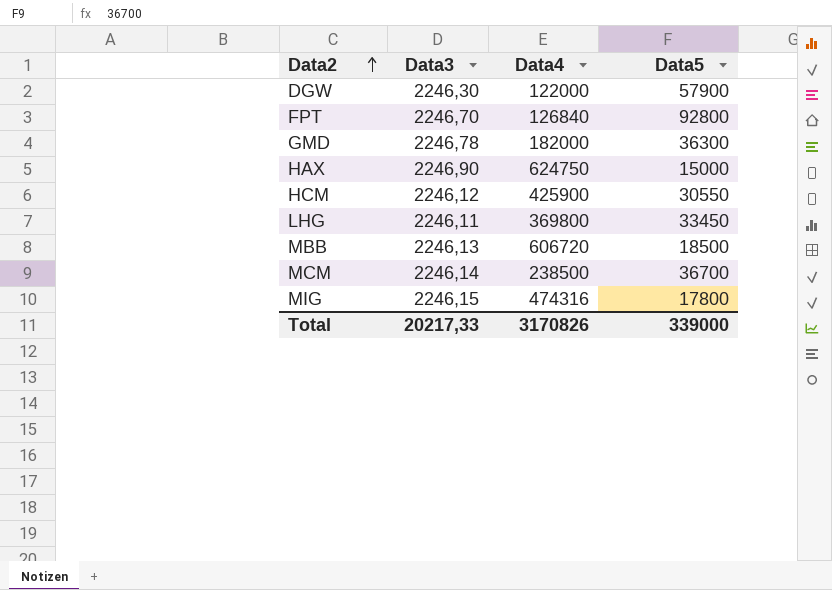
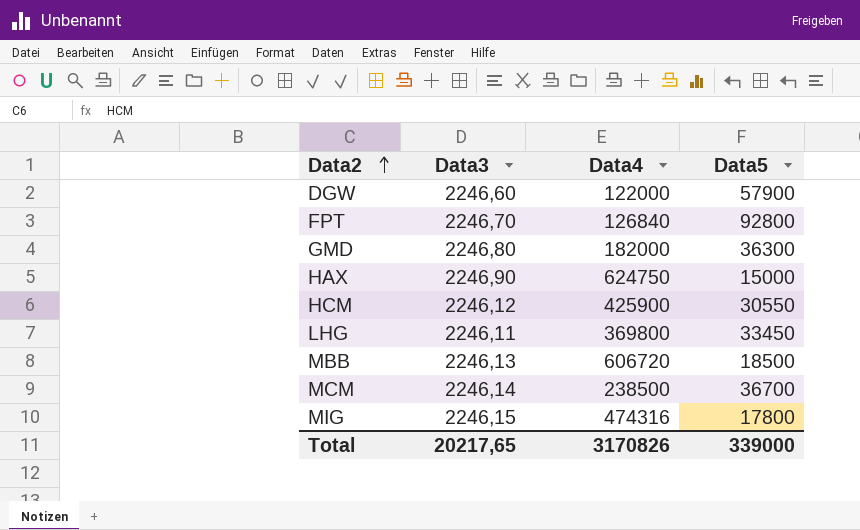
DGW | Data3: 2246,30 -> 2246,60
GMD | Data3: 2246,78 -> 2246,80
Total | Data3: 20217,33 -> 20217,65

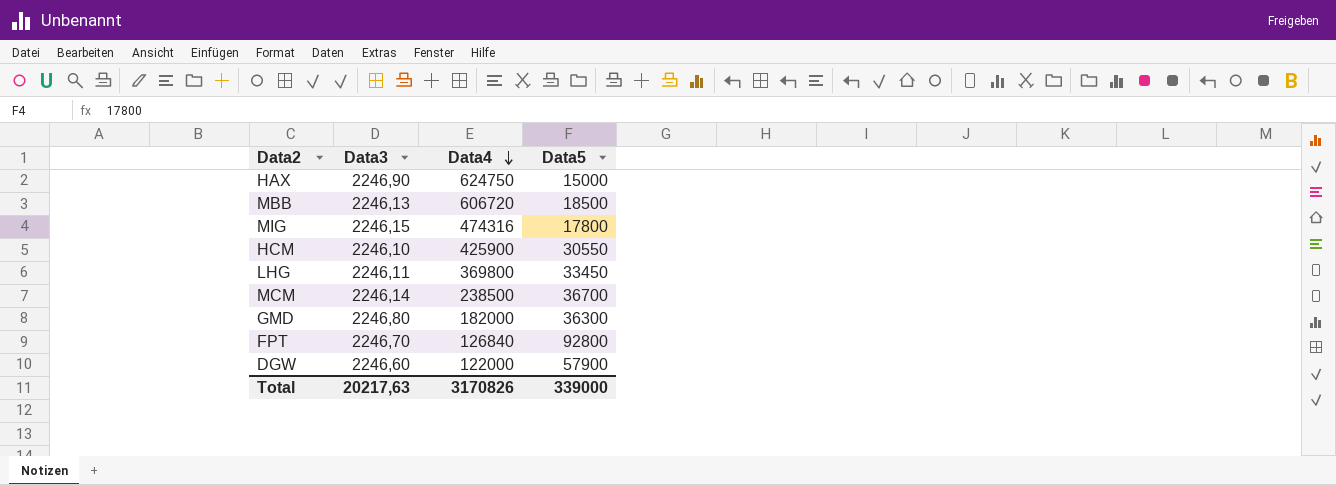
row order: Data2 ascending -> Data4 descending
HCM | Data3: 2246,12 -> 2246,10
Total | Data3: 20217,65 -> 20217,63

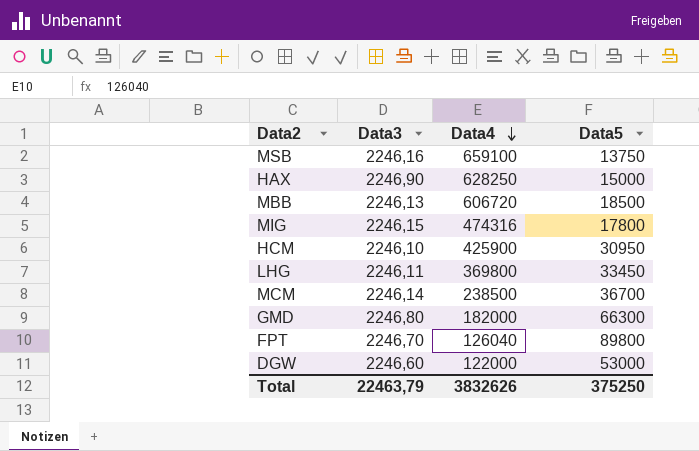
row MSB: none -> 2246,16 | 659100 | 13750
HAX | Data4: 624750 -> 628250
HCM | Data5: 30550 -> 30950
GMD | Data5: 36300 -> 66300
FPT | Data4: 126840 -> 126040
FPT | Data5: 92800 -> 89800
DGW | Data5: 57900 -> 53000
Total | Data3: 20217,63 -> 22463,79
Total | Data4: 3170826 -> 3832626
Total | Data5: 339000 -> 375250

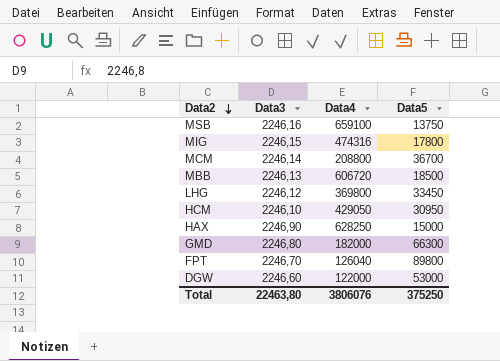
row order: Data4 descending -> Data2 descending
MCM | Data4: 238500 -> 208800
LHG | Data3: 2246,11 -> 2246,12
HCM | Data4: 425900 -> 429050
Total | Data3: 22463,79 -> 22463,80
Total | Data4: 3832626 -> 3806076

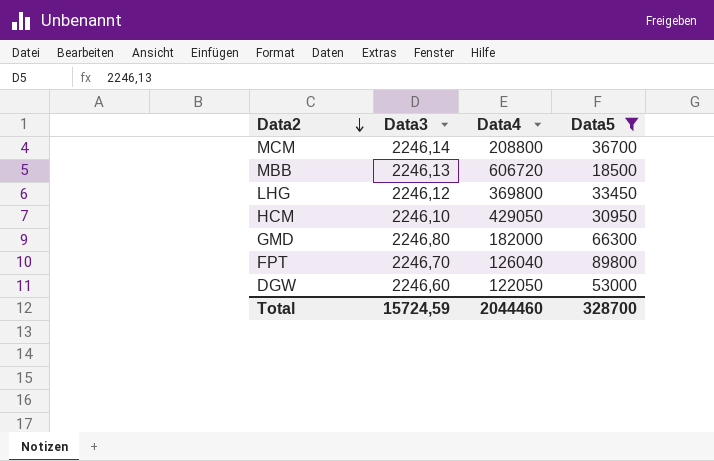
filter: none -> Data5 >= 18500
DGW | Data4: 122000 -> 122050
Total | Data3: 22463,80 -> 15724,59
Total | Data4: 3806076 -> 2044460
Total | Data5: 375250 -> 328700

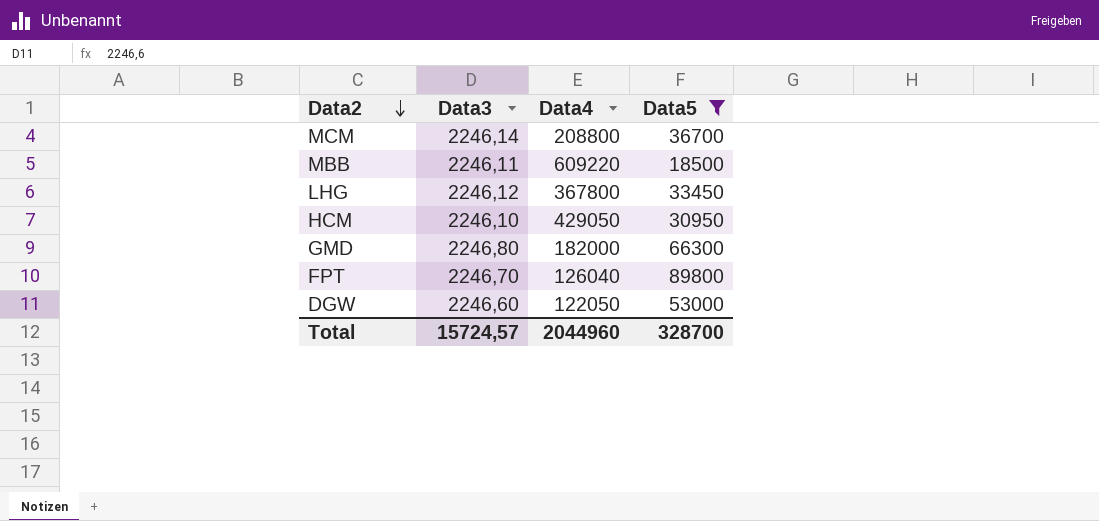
MBB | Data3: 2246,13 -> 2246,11
MBB | Data4: 606720 -> 609220
LHG | Data4: 369800 -> 367800
Total | Data3: 15724,59 -> 15724,57
Total | Data4: 2044460 -> 2044960

